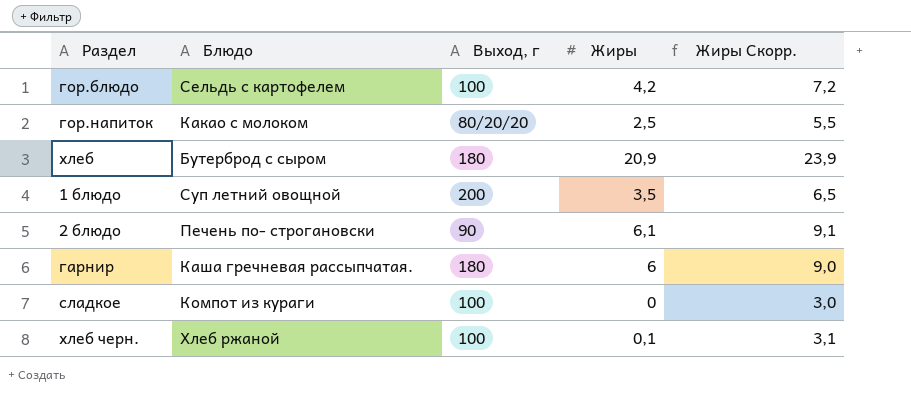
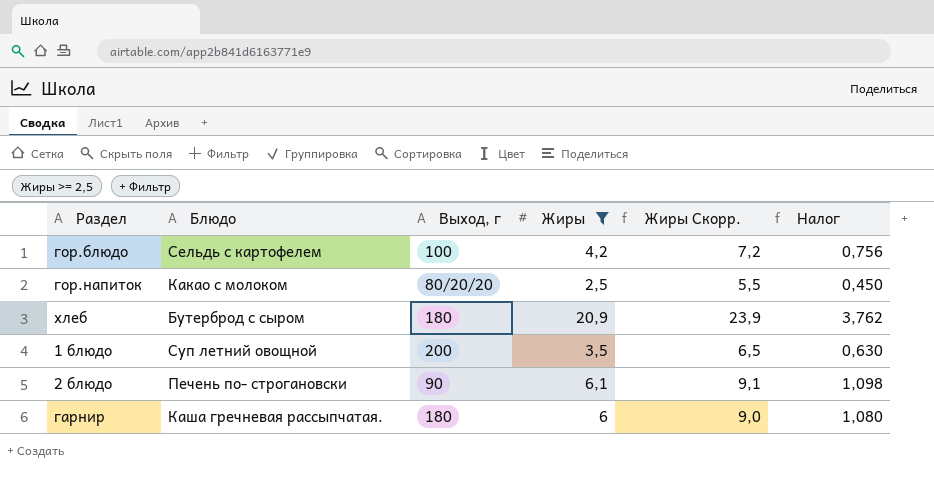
filter: none -> Жиры >= 2,5
column Налог | formula: none -> [Жиры] * 0,18

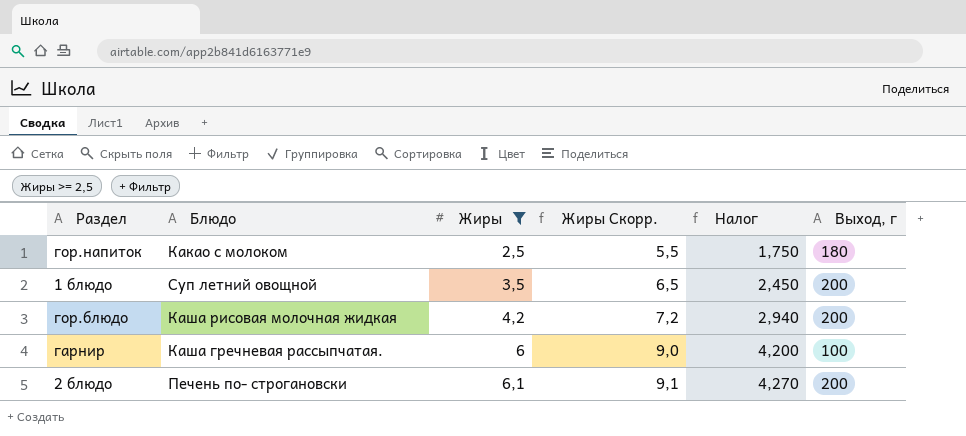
row order: none -> Жиры ascending
column Налог | formula: [Жиры] * 0,18 -> [Жиры] * 0,7
column Выход, г | position: 3 -> 6
row хлеб: Бутерброд с сыром | 180 | 20,9 | 23,9 | 3,762 -> none
гор.напиток | Выход, г: 80/20/20 -> 180
гор.блюдо | Блюдо: Сельдь с картофелем -> Каша рисовая молочная жидкая
гор.блюдо | Выход, г: 100 -> 200
гарнир | Выход, г: 180 -> 100
2 блюдо | Выход, г: 90 -> 200

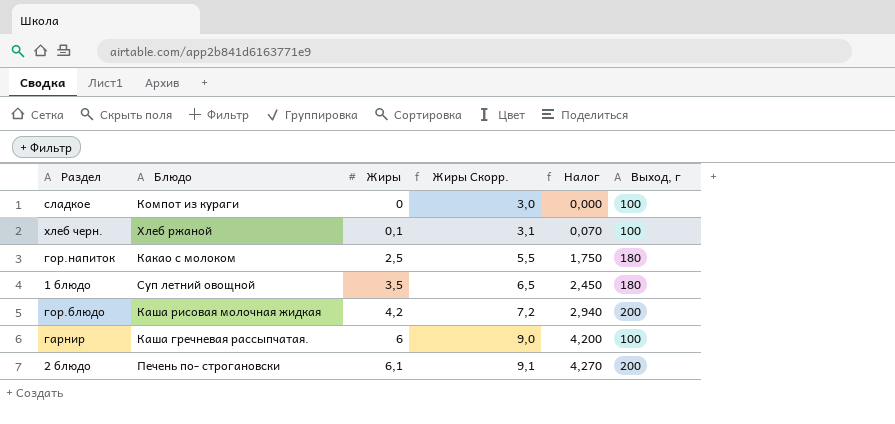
filter: Жиры >= 2,5 -> none
1 блюдо | Выход, г: 200 -> 180

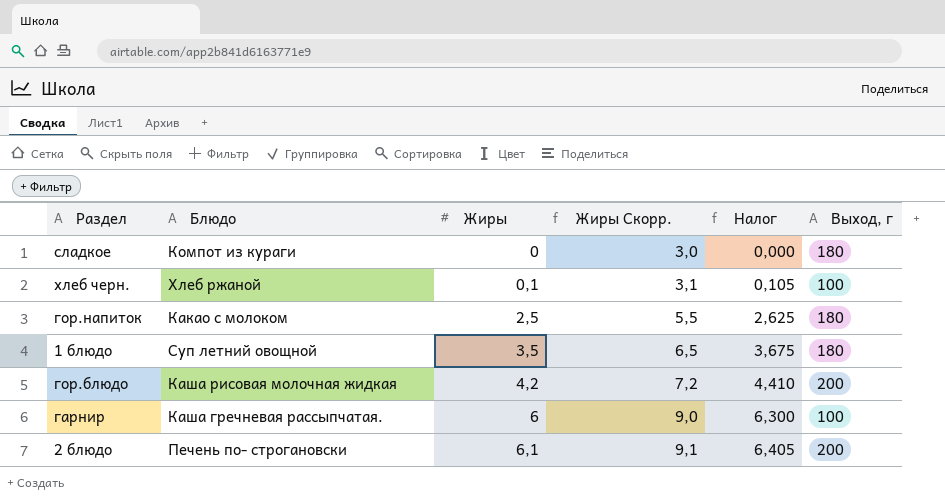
column Налог | formula: [Жиры] * 0,7 -> [Жиры] * 1,05
сладкое | Выход, г: 100 -> 180

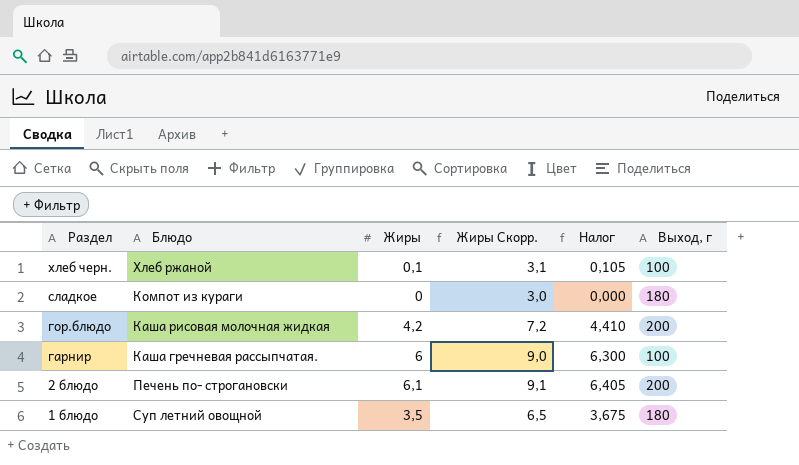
row order: Жиры ascending -> Раздел descending
row гор.напиток: Какао с молоком | 2,5 | 5,5 | 2,625 | 180 -> none

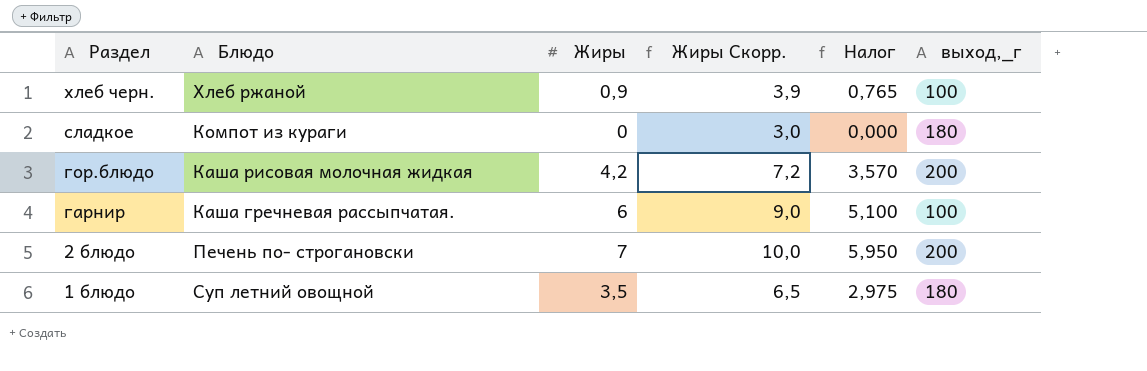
column Налог | formula: [Жиры] * 1,05 -> [Жиры] * 0,85
column name: Выход, г -> выход,_г
хлеб черн. | Жиры: 0,1 -> 0,9
хлеб черн. | Жиры Скорр.: 3,1 -> 3,9
2 блюдо | Жиры: 6,1 -> 7
2 блюдо | Жиры Скорр.: 9,1 -> 10,0

